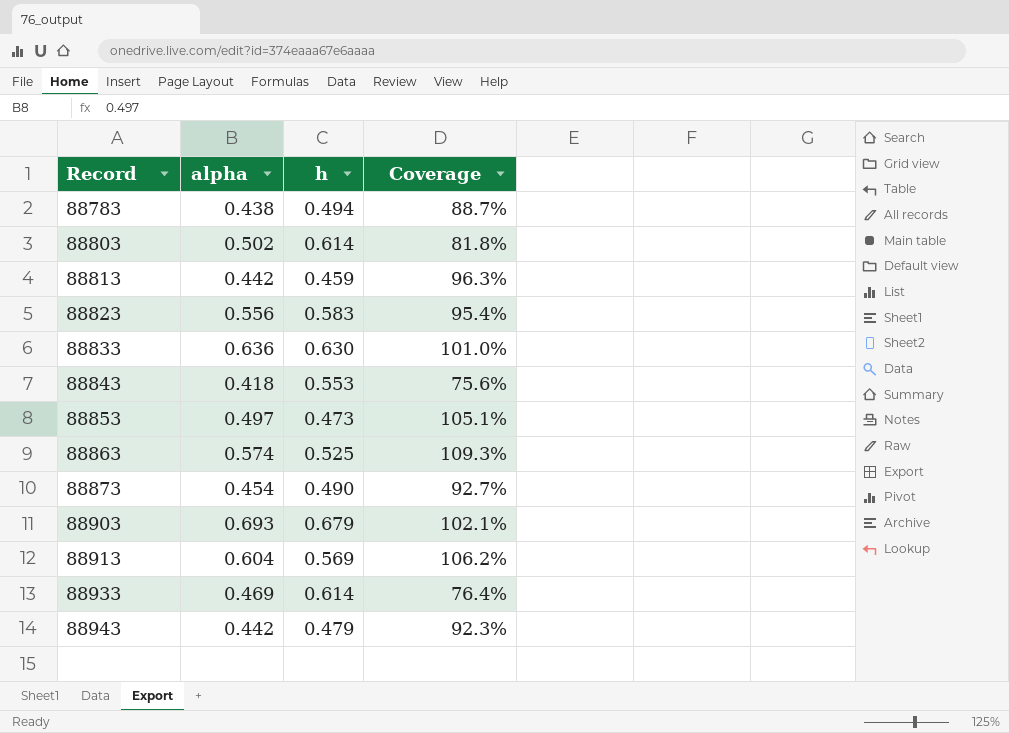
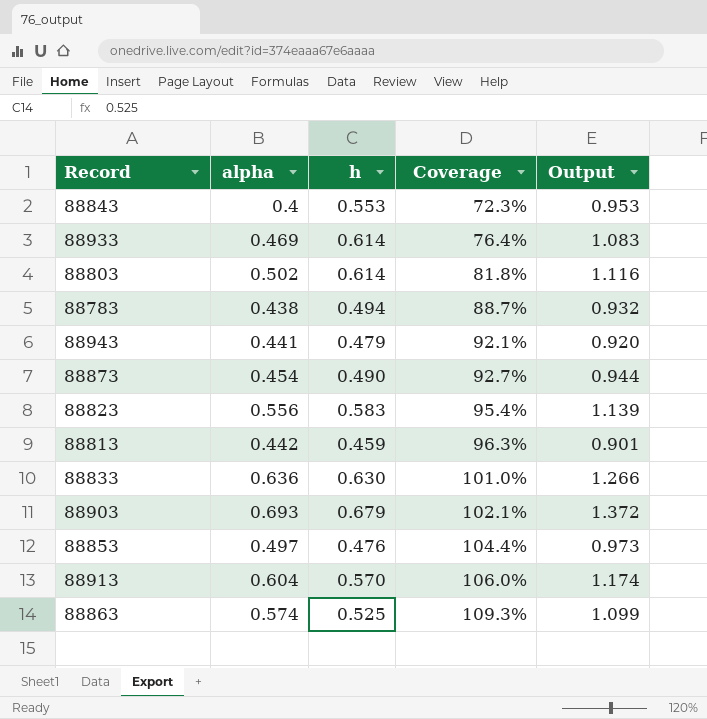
row order: Record ascending -> Coverage ascending
column Output | formula: none -> [alpha] + [h]
88843 | alpha: 0.418 -> 0.4
88843 | Coverage: 75.6% -> 72.3%
88943 | alpha: 0.442 -> 0.441
88943 | Coverage: 92.3% -> 92.1%
88853 | h: 0.473 -> 0.476
88853 | Coverage: 105.1% -> 104.4%
88913 | h: 0.569 -> 0.570
88913 | Coverage: 106.2% -> 106.0%

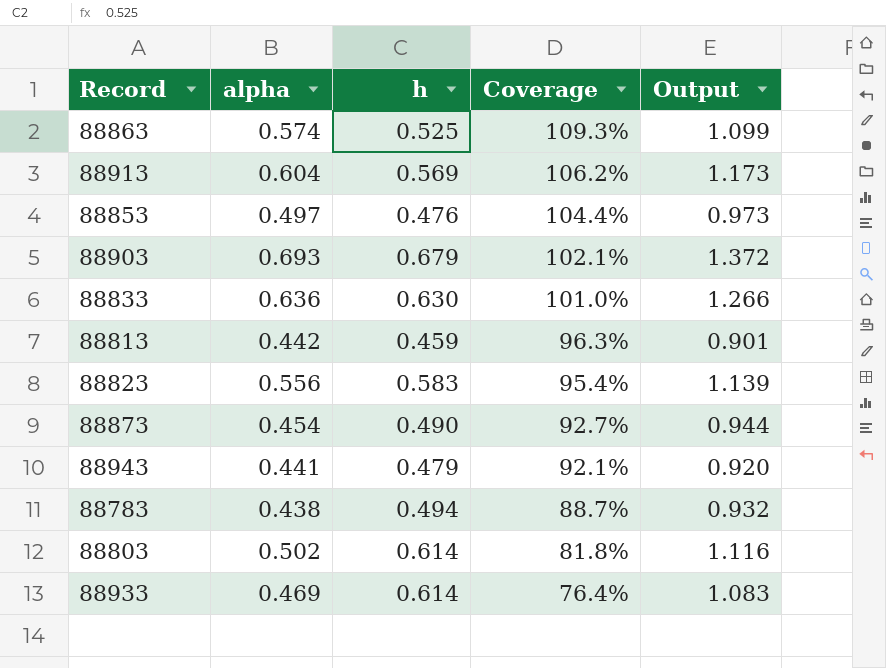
row order: Coverage ascending -> Coverage descending
row 88843: 0.4 | 0.553 | 72.3% | 0.953 -> none
88913 | h: 0.570 -> 0.569
88913 | Coverage: 106.0% -> 106.2%
88913 | Output: 1.174 -> 1.173

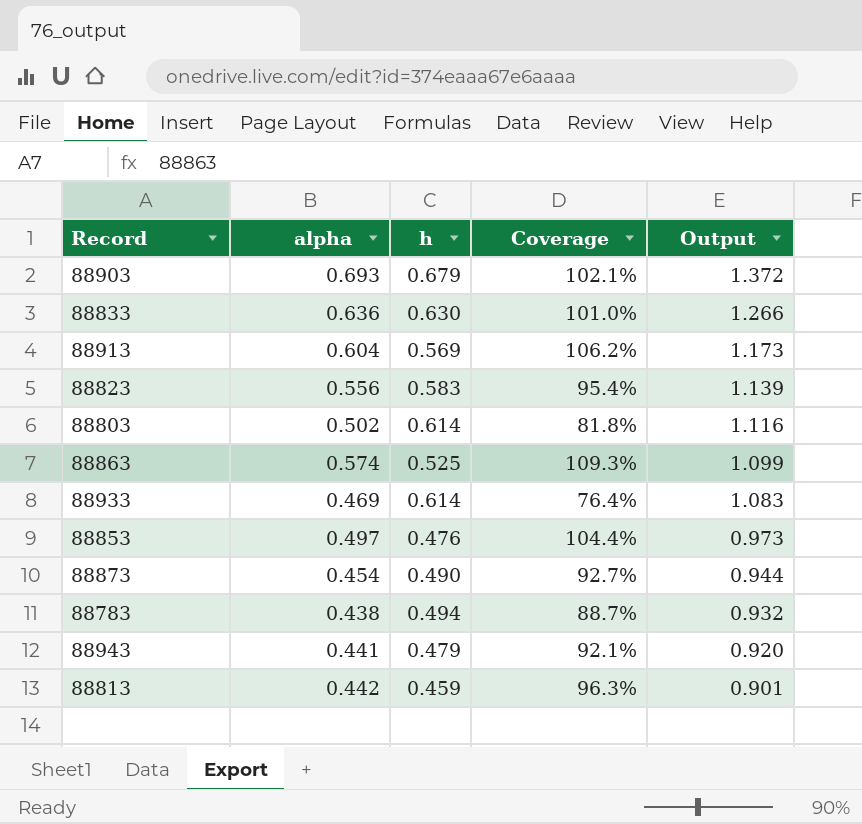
row order: Coverage descending -> Output descending

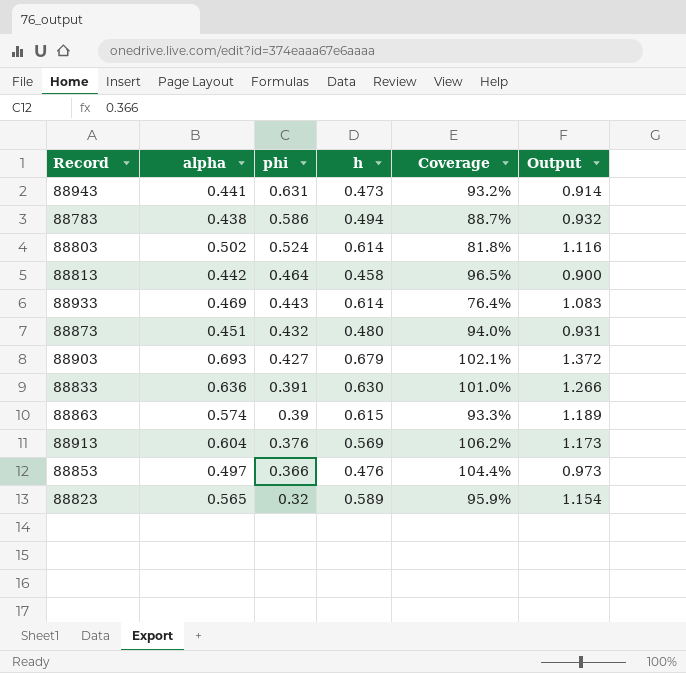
row order: Output descending -> phi descending
column phi | position: none -> 3
88943 | h: 0.479 -> 0.473
88943 | Coverage: 92.1% -> 93.2%
88943 | Output: 0.920 -> 0.914
88813 | h: 0.459 -> 0.458
88813 | Coverage: 96.3% -> 96.5%
88813 | Output: 0.901 -> 0.900
88873 | alpha: 0.454 -> 0.451
88873 | h: 0.490 -> 0.480
88873 | Coverage: 92.7% -> 94.0%
88873 | Output: 0.944 -> 0.931
88863 | h: 0.525 -> 0.615
88863 | Coverage: 109.3% -> 93.3%
88863 | Output: 1.099 -> 1.189
88823 | alpha: 0.556 -> 0.565
88823 | h: 0.583 -> 0.589
88823 | Coverage: 95.4% -> 95.9%
88823 | Output: 1.139 -> 1.154

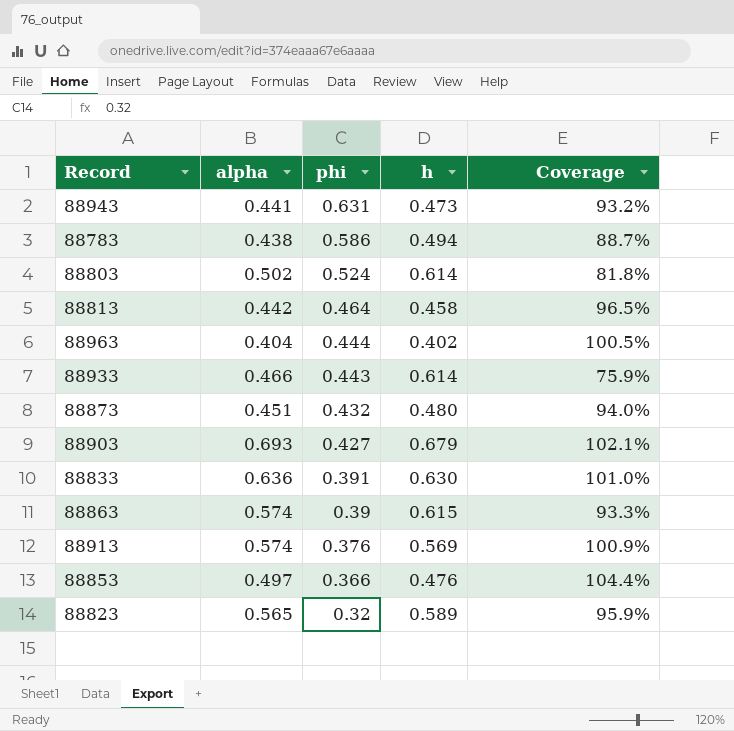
column Output | formula: [alpha] + [h] -> none
row 88963: none -> 0.404 | 0.444 | 0.402 | 100.5%
88933 | alpha: 0.469 -> 0.466
88933 | Coverage: 76.4% -> 75.9%
88913 | alpha: 0.604 -> 0.574
88913 | Coverage: 106.2% -> 100.9%

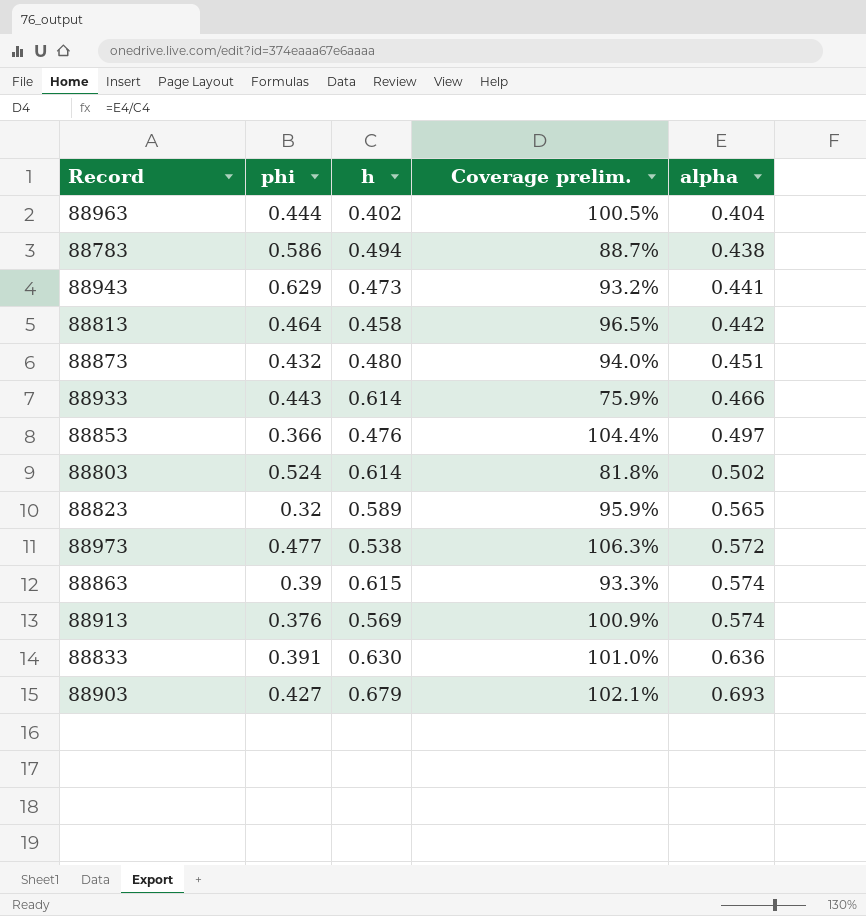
row order: phi descending -> alpha ascending
column name: Coverage -> Coverage prelim.
column alpha | position: 2 -> 5
88943 | phi: 0.631 -> 0.629
row 88973: none -> 0.477 | 0.538 | 106.3% | 0.572

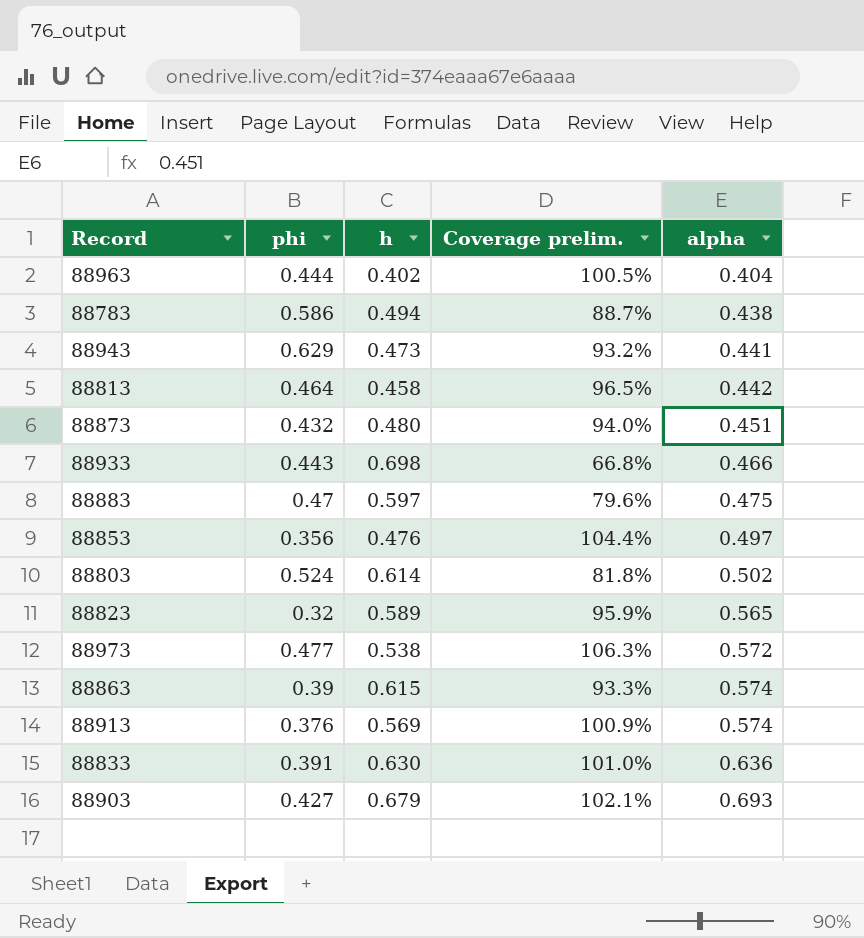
88933 | h: 0.614 -> 0.698
88933 | Coverage prelim.: 75.9% -> 66.8%
row 88883: none -> 0.47 | 0.597 | 79.6% | 0.475
88853 | phi: 0.366 -> 0.356

